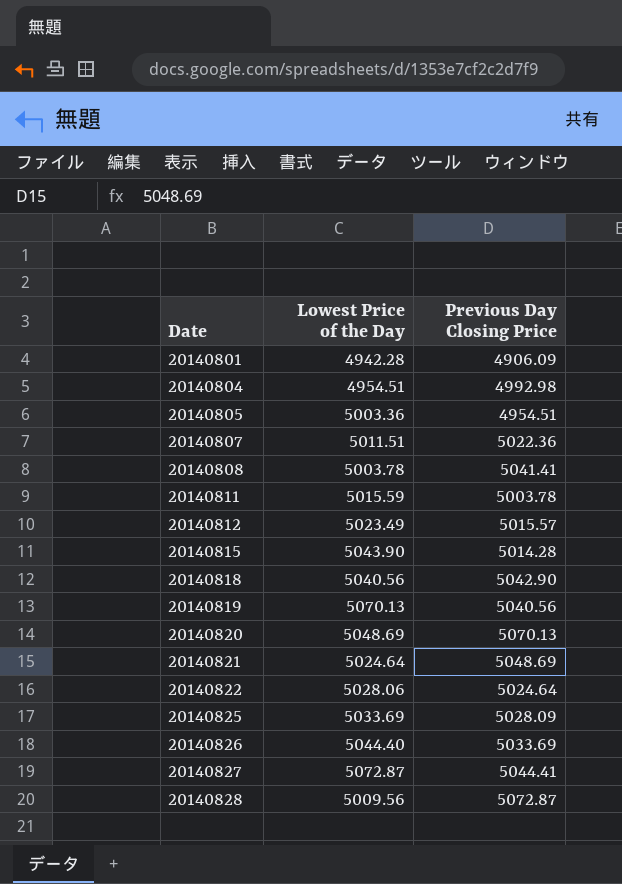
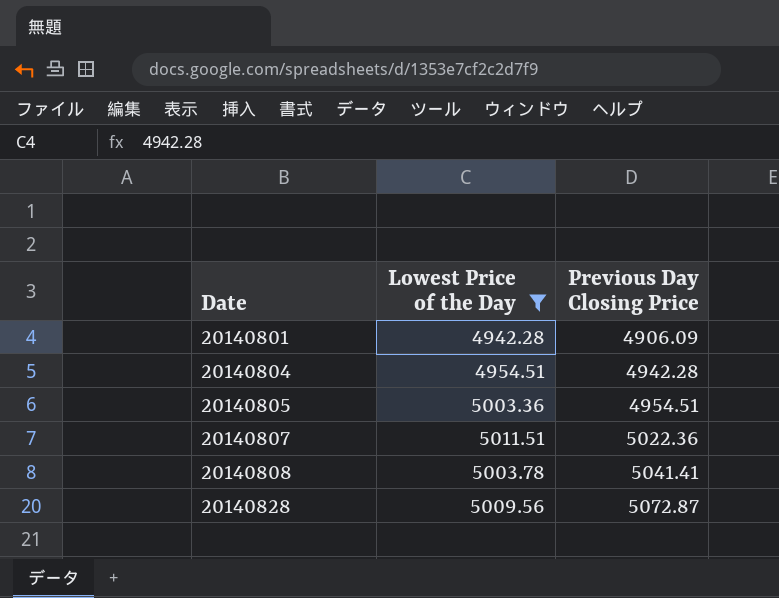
filter: none -> Lowest Price of the Day <= 5011.51
20140804 | Previous Day Closing Price: 4992.98 -> 4942.28

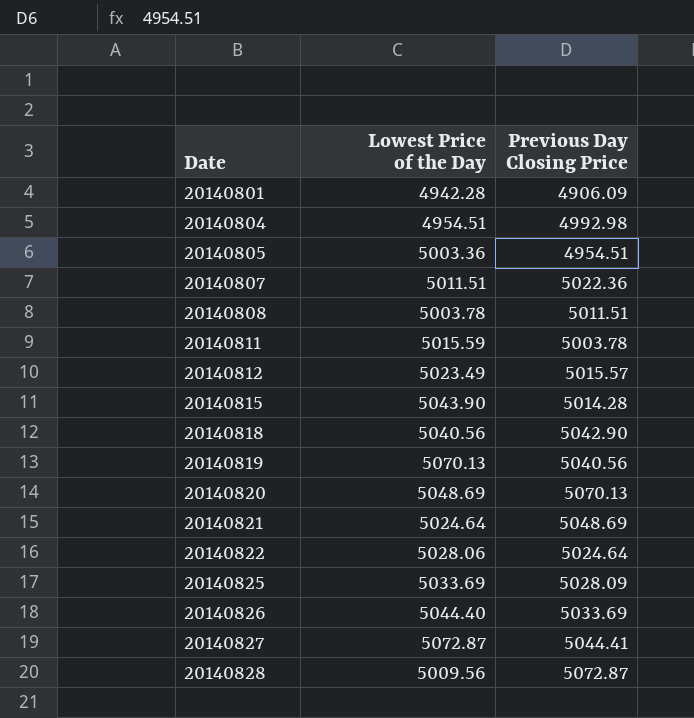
filter: Lowest Price of the Day <= 5011.51 -> none
20140804 | Previous Day Closing Price: 4942.28 -> 4992.98
20140808 | Previous Day Closing Price: 5041.41 -> 5011.51

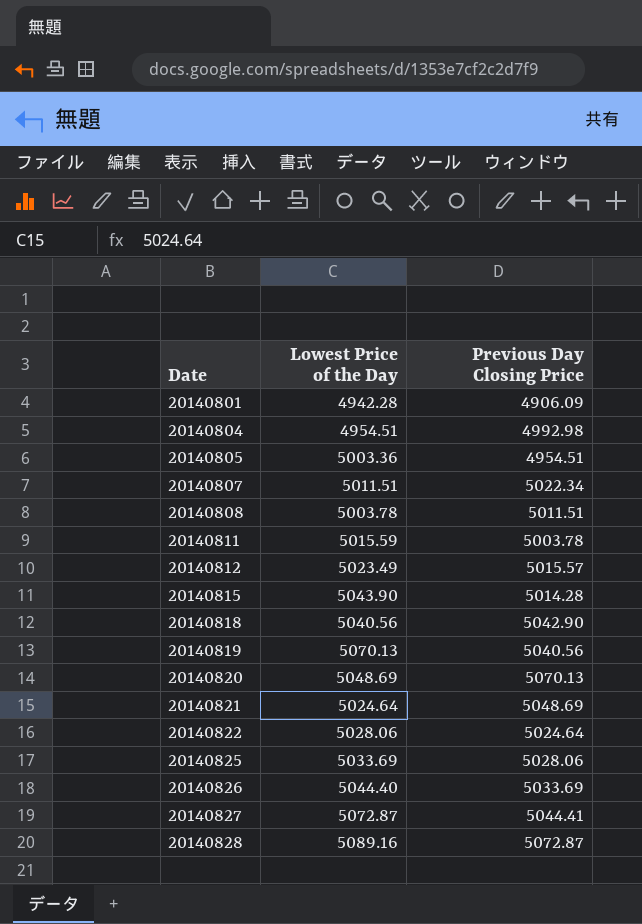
20140807 | Previous Day Closing Price: 5022.36 -> 5022.34
20140825 | Previous Day Closing Price: 5028.09 -> 5028.06
20140828 | Lowest Price of the Day: 5009.56 -> 5089.16

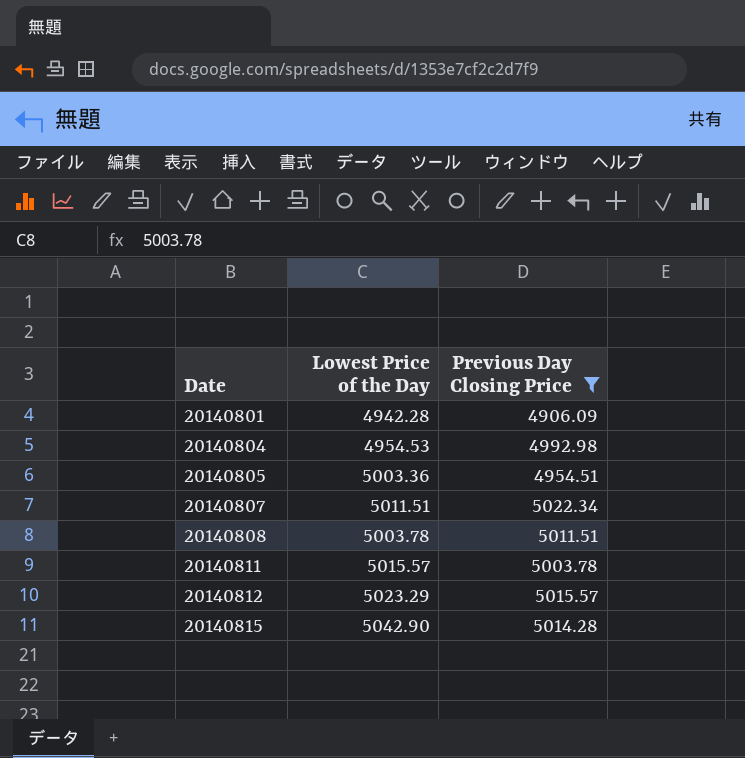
filter: none -> Previous Day Closing Price <= 5022.34
20140804 | Lowest Price of the Day: 4954.51 -> 4954.53
20140811 | Lowest Price of the Day: 5015.59 -> 5015.57
20140812 | Lowest Price of the Day: 5023.49 -> 5023.29
20140815 | Lowest Price of the Day: 5043.90 -> 5042.90

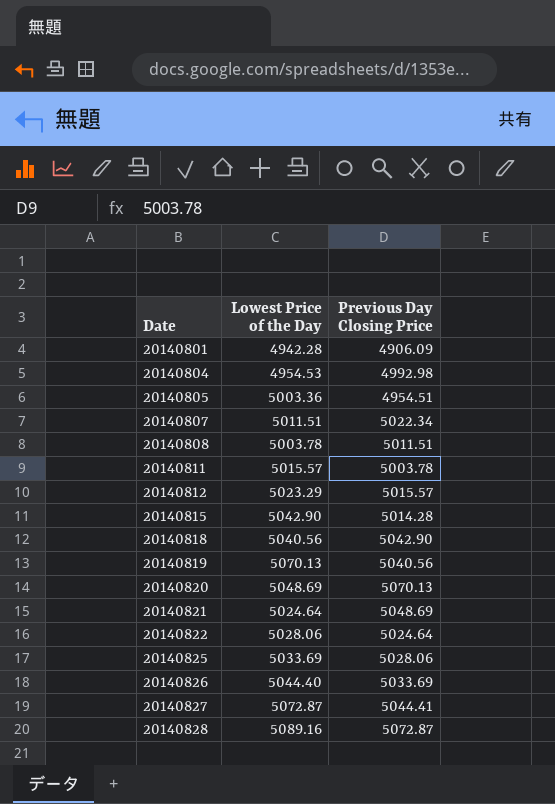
filter: Previous Day Closing Price <= 5022.34 -> none

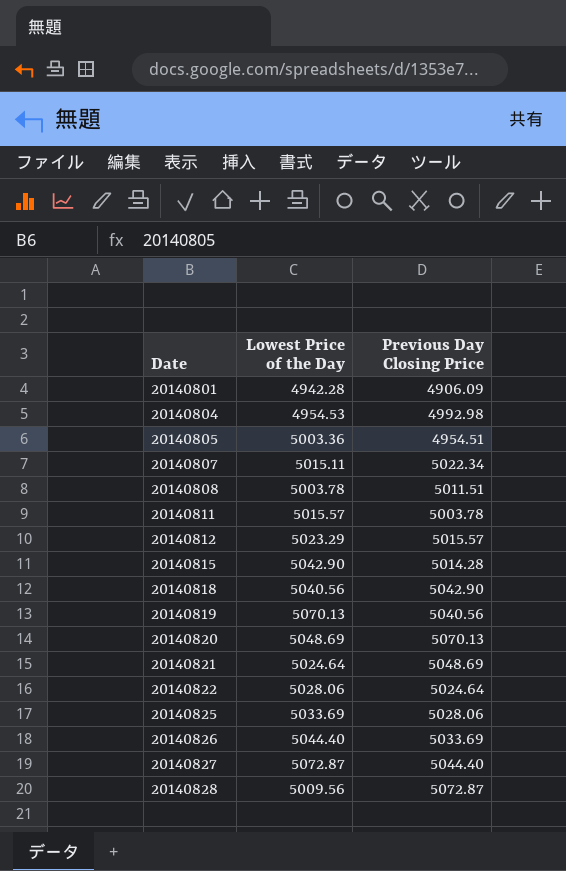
20140807 | Lowest Price of the Day: 5011.51 -> 5015.11
20140827 | Previous Day Closing Price: 5044.41 -> 5044.40
20140828 | Lowest Price of the Day: 5089.16 -> 5009.56

